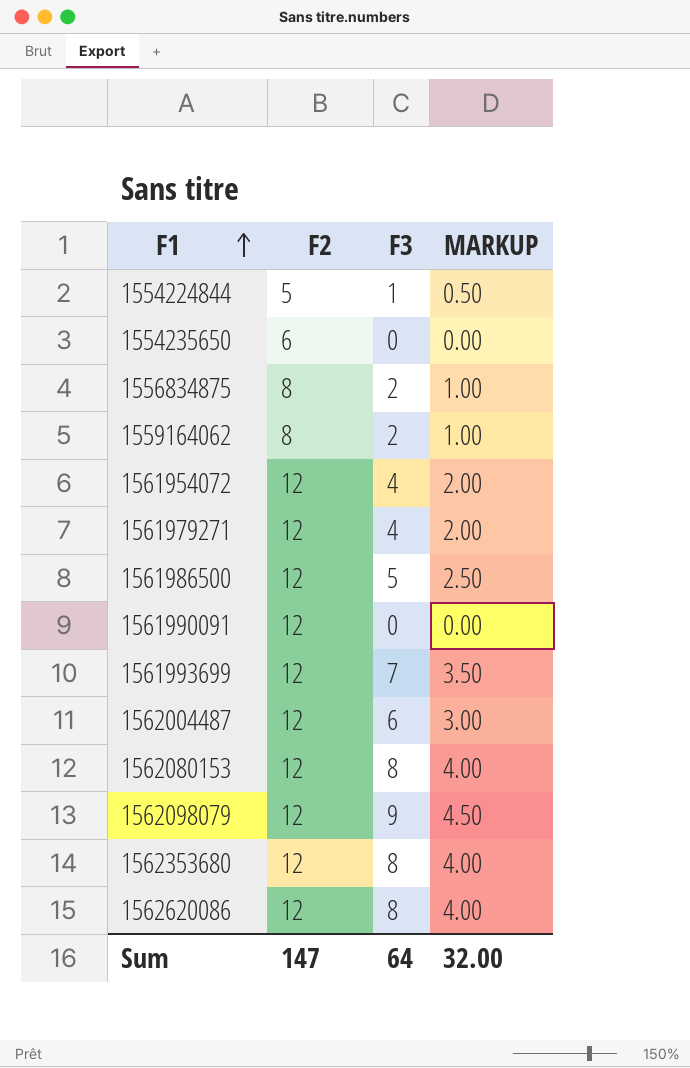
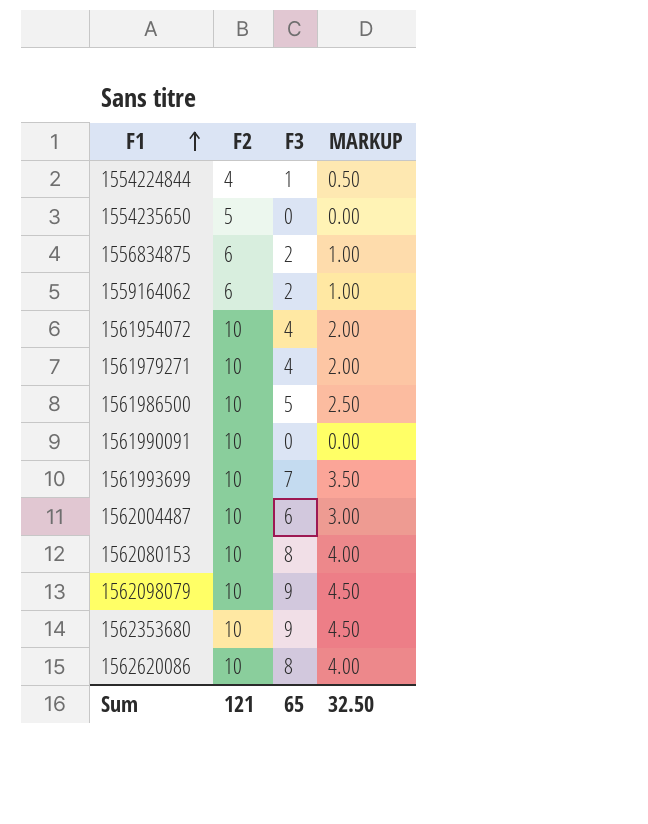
1554224844 | F2: 5 -> 4
1554235650 | F2: 6 -> 5
1556834875 | F2: 8 -> 6
1559164062 | F2: 8 -> 6
1561954072 | F2: 12 -> 10
1561979271 | F2: 12 -> 10
1561986500 | F2: 12 -> 10
1561990091 | F2: 12 -> 10
1561993699 | F2: 12 -> 10
1562004487 | F2: 12 -> 10
1562080153 | F2: 12 -> 10
1562098079 | F2: 12 -> 10
1562353680 | F2: 12 -> 10
1562353680 | F3: 8 -> 9
1562353680 | MARKUP: 4.00 -> 4.50
1562620086 | F2: 12 -> 10
Sum | F2: 147 -> 121
Sum | F3: 64 -> 65
Sum | MARKUP: 32.00 -> 32.50

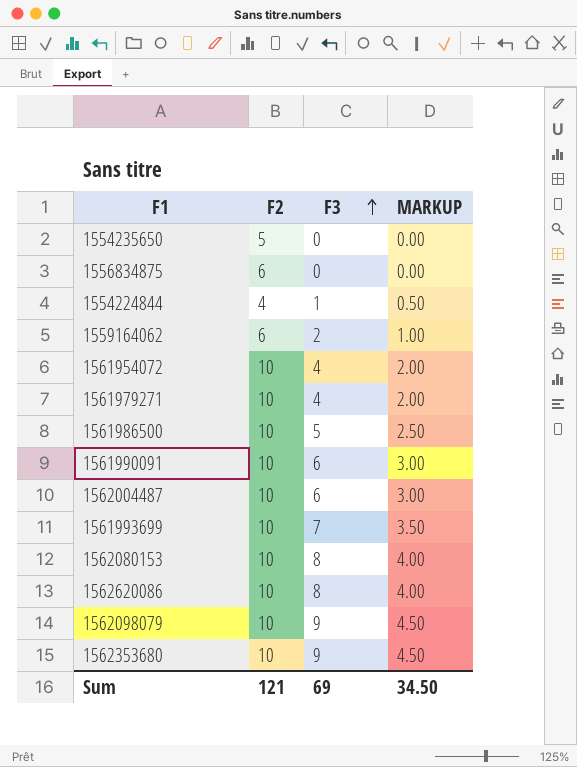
row order: F1 ascending -> F3 ascending
1556834875 | F3: 2 -> 0
1556834875 | MARKUP: 1.00 -> 0.00
1561990091 | F3: 0 -> 6
1561990091 | MARKUP: 0.00 -> 3.00
Sum | F3: 65 -> 69
Sum | MARKUP: 32.50 -> 34.50

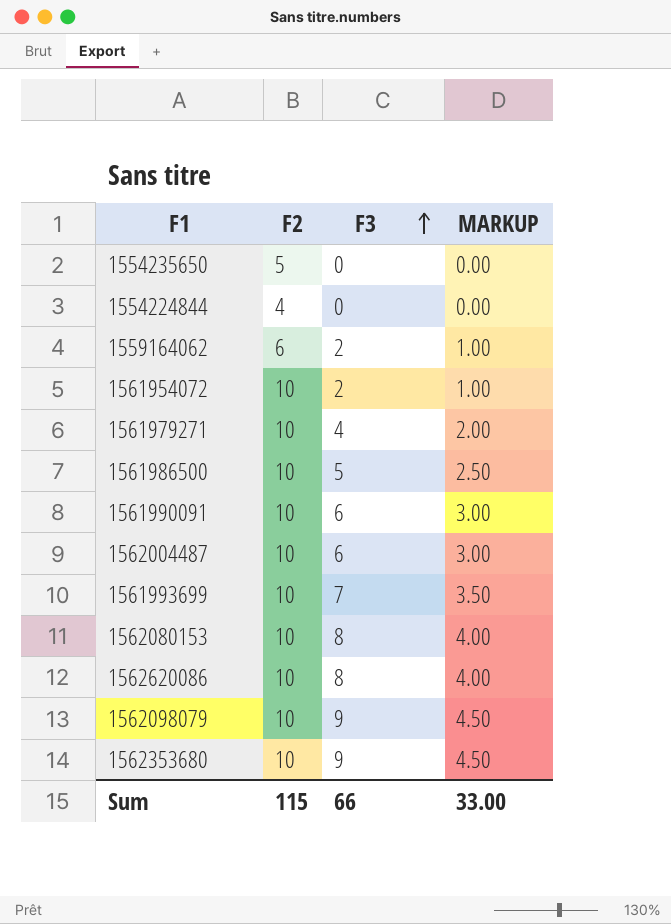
row 1556834875: 6 | 0 | 0.00 -> none
1554224844 | F3: 1 -> 0
1554224844 | MARKUP: 0.50 -> 0.00
1561954072 | F3: 4 -> 2
1561954072 | MARKUP: 2.00 -> 1.00
Sum | F2: 121 -> 115
Sum | F3: 69 -> 66
Sum | MARKUP: 34.50 -> 33.00

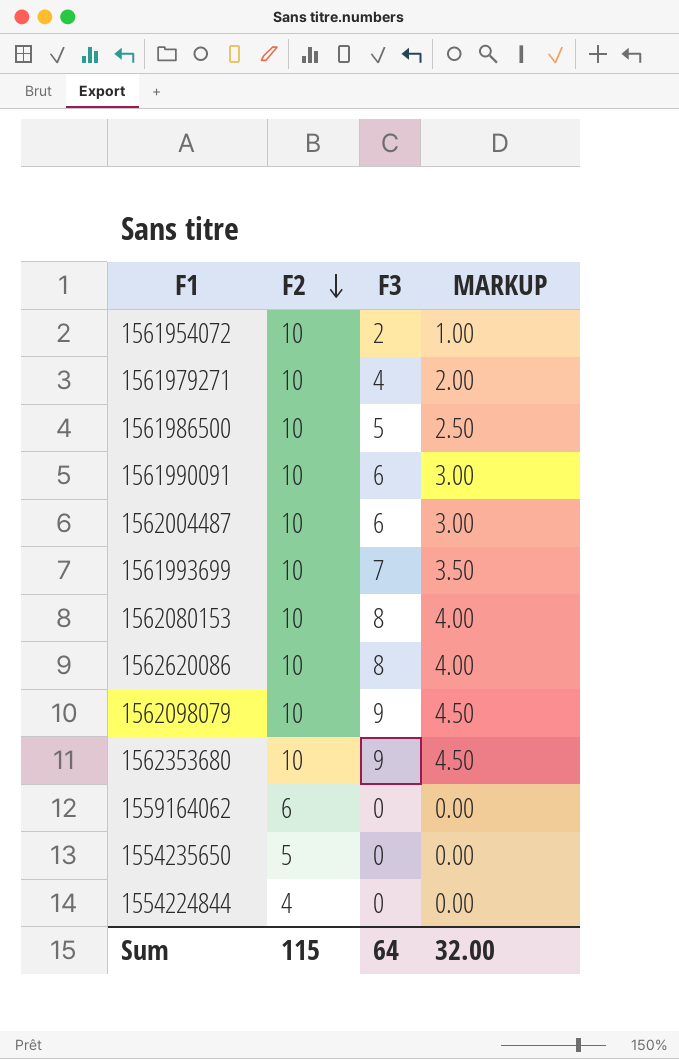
row order: F3 ascending -> F2 descending
1559164062 | F3: 2 -> 0
1559164062 | MARKUP: 1.00 -> 0.00
Sum | F3: 66 -> 64
Sum | MARKUP: 33.00 -> 32.00

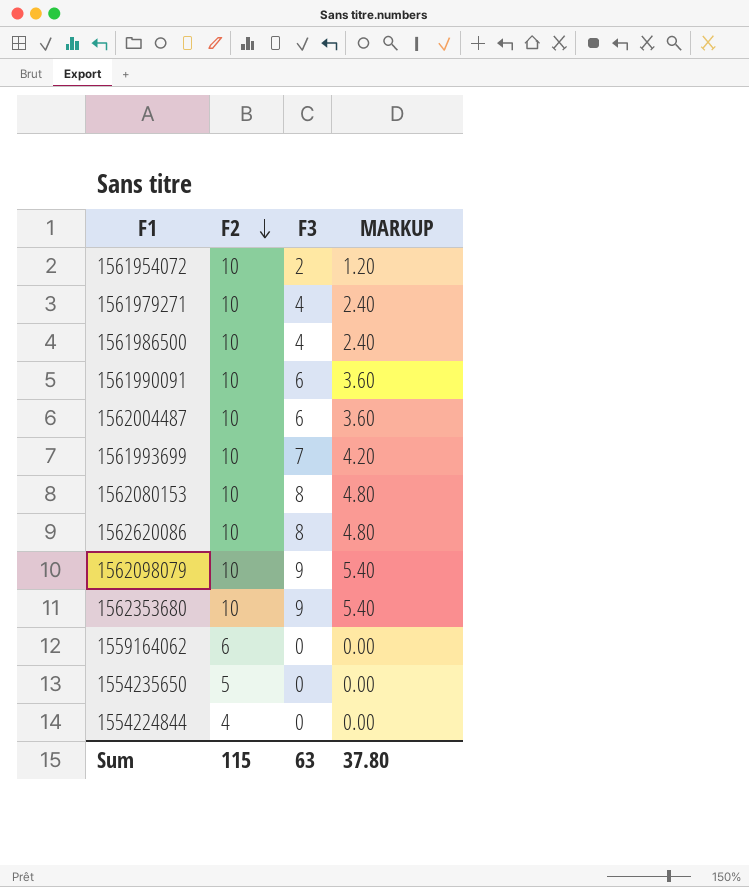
column MARKUP | formula: [F3] * 0.5 -> [F3] * 0.6
1561986500 | F3: 5 -> 4
Sum | F3: 64 -> 63
Sum | MARKUP: 32.00 -> 37.80

